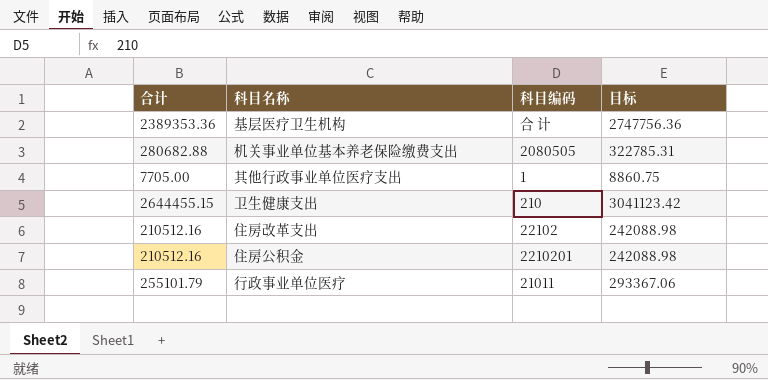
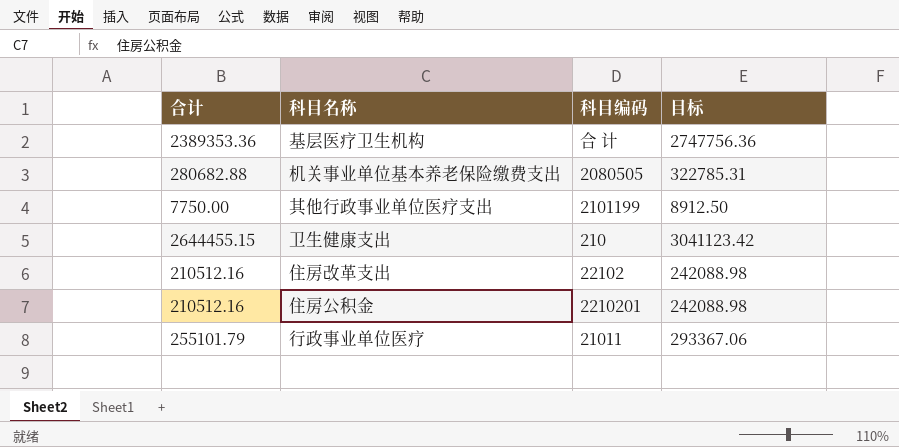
其他行政事业单位医疗支出 | 合计: 7705.00 -> 7750.00
其他行政事业单位医疗支出 | 科目编码: 1 -> 2101199
其他行政事业单位医疗支出 | 目标: 8860.75 -> 8912.50

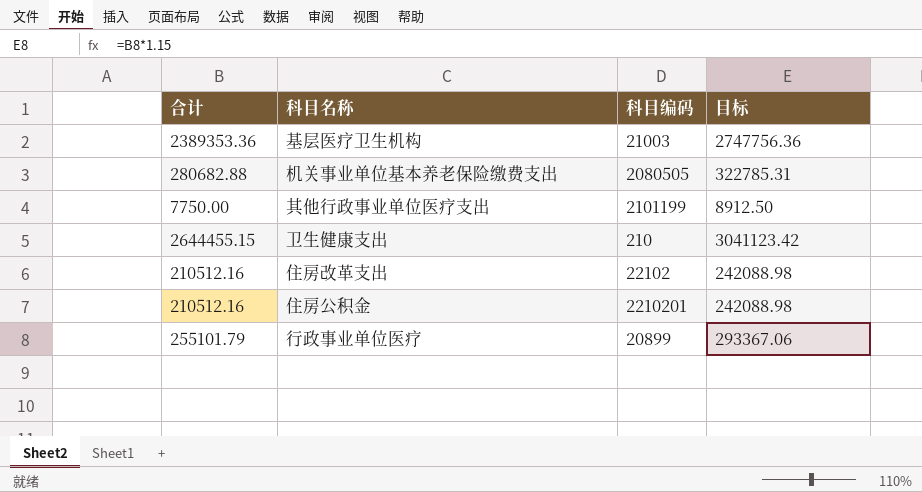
基层医疗卫生机构 | 科目编码: 合 计 -> 21003
行政事业单位医疗 | 科目编码: 21011 -> 20899

